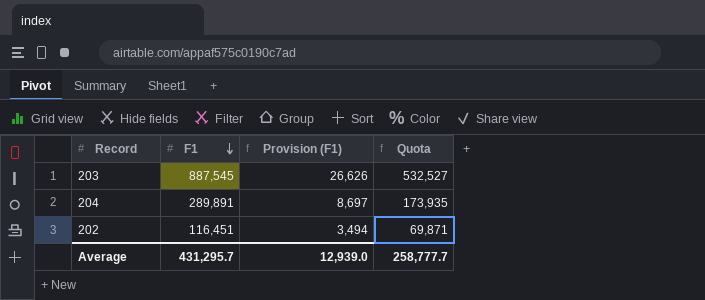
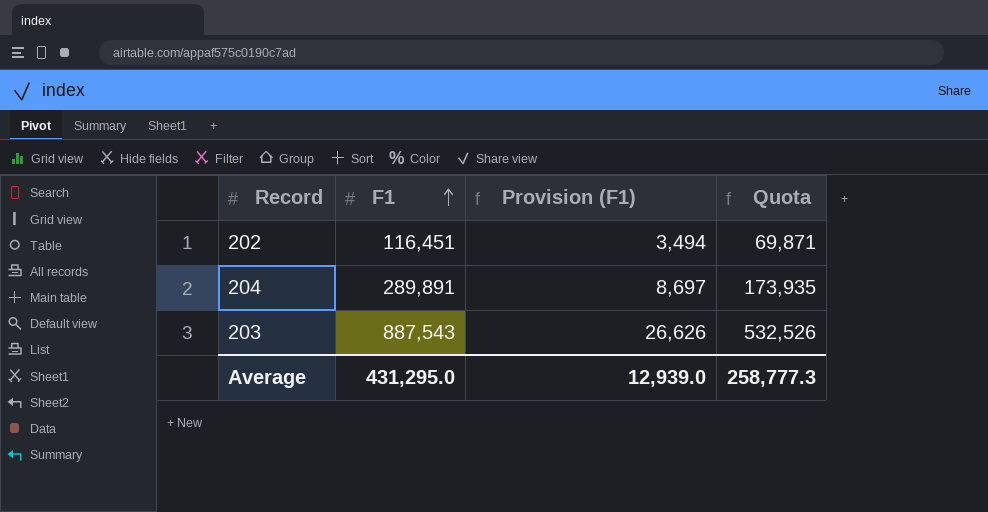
row order: F1 descending -> F1 ascending
203 | F1: 887,545 -> 887,543
203 | Quota: 532,527 -> 532,526
Average | F1: 431,295.7 -> 431,295.0
Average | Quota: 258,777.7 -> 258,777.3

